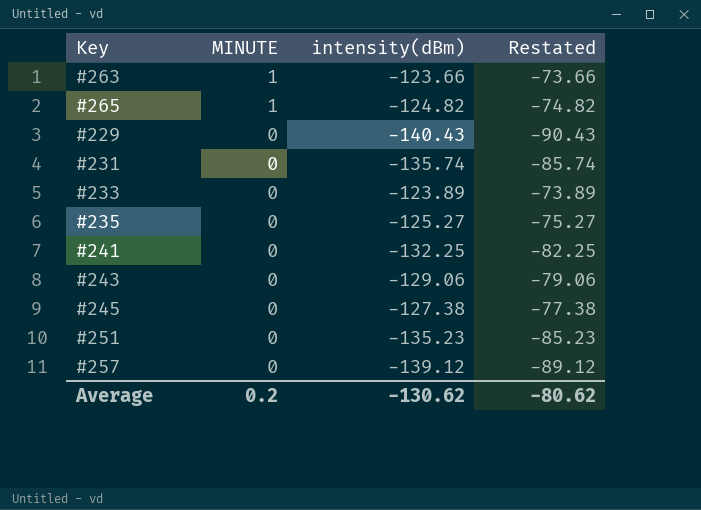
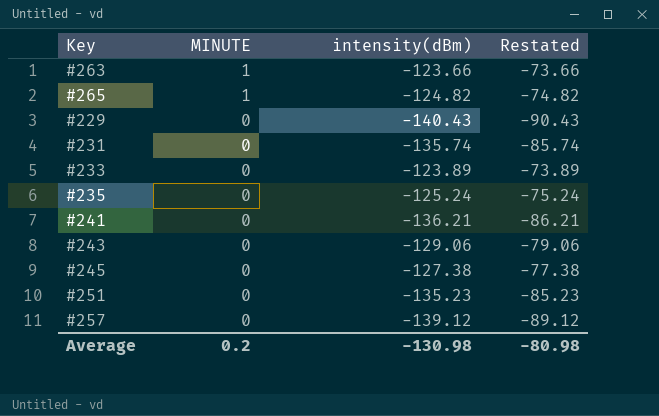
#235 | intensity(dBm): -125.27 -> -125.24
#235 | Restated: -75.27 -> -75.24
#241 | intensity(dBm): -132.25 -> -136.21
#241 | Restated: -82.25 -> -86.21
Average | intensity(dBm): -130.62 -> -130.98
Average | Restated: -80.62 -> -80.98

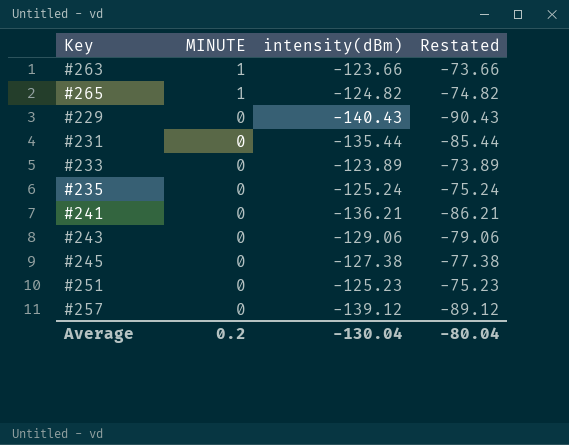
#231 | intensity(dBm): -135.74 -> -135.44
#231 | Restated: -85.74 -> -85.44
#251 | intensity(dBm): -135.23 -> -125.23
#251 | Restated: -85.23 -> -75.23
Average | intensity(dBm): -130.98 -> -130.04
Average | Restated: -80.98 -> -80.04

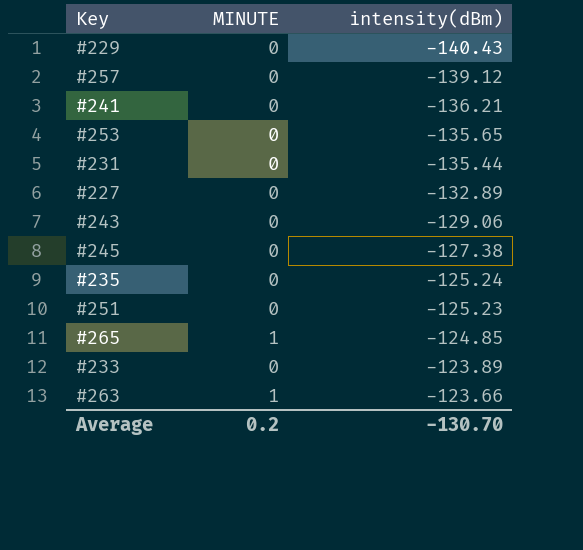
row order: MINUTE descending -> intensity(dBm) ascending
column Restated | formula: [intensity(dBm)] + 50 -> none
row #253: none -> 0 | -135.65
row #227: none -> 0 | -132.89
#265 | intensity(dBm): -124.82 -> -124.85
Average | intensity(dBm): -130.04 -> -130.70

